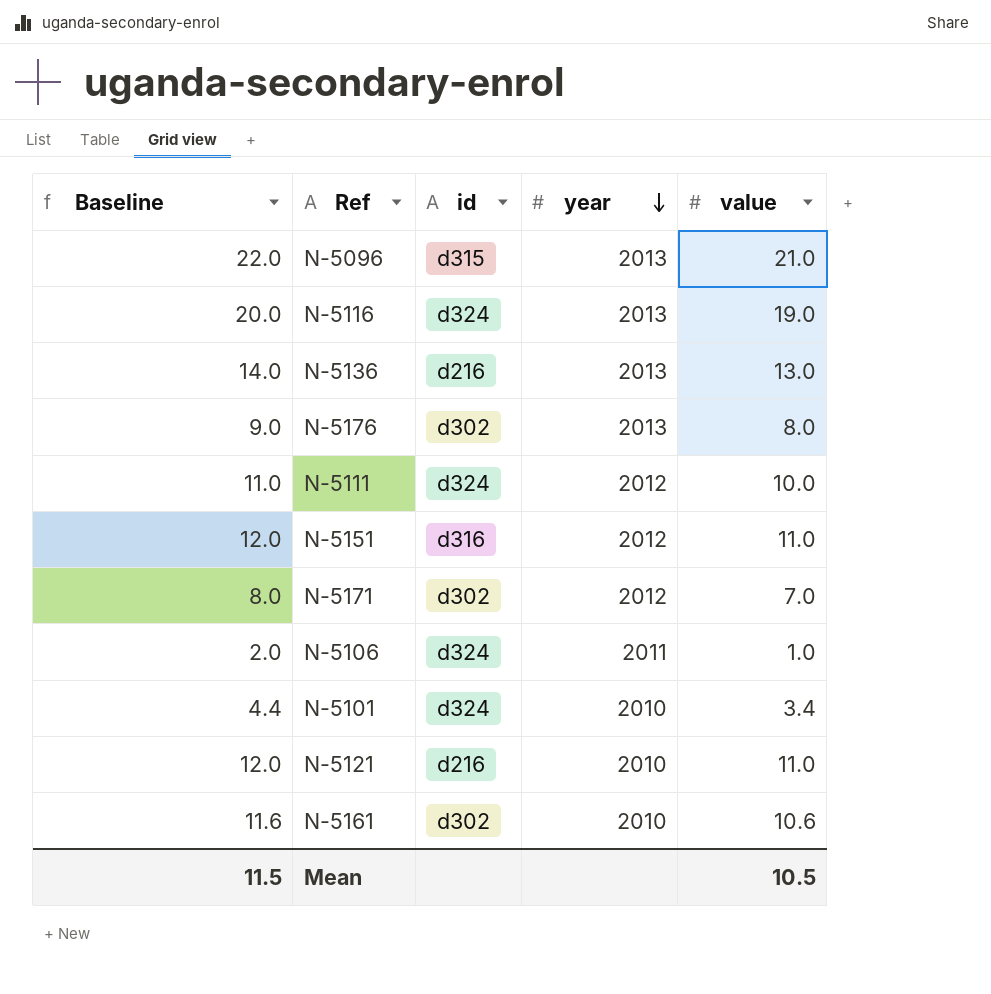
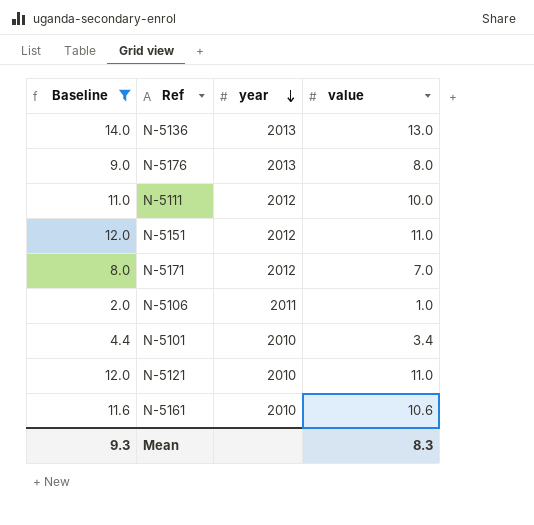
filter: none -> Baseline <= 14.0
column id | position: 3 -> none
Mean | Baseline: 11.5 -> 9.3
Mean | value: 10.5 -> 8.3

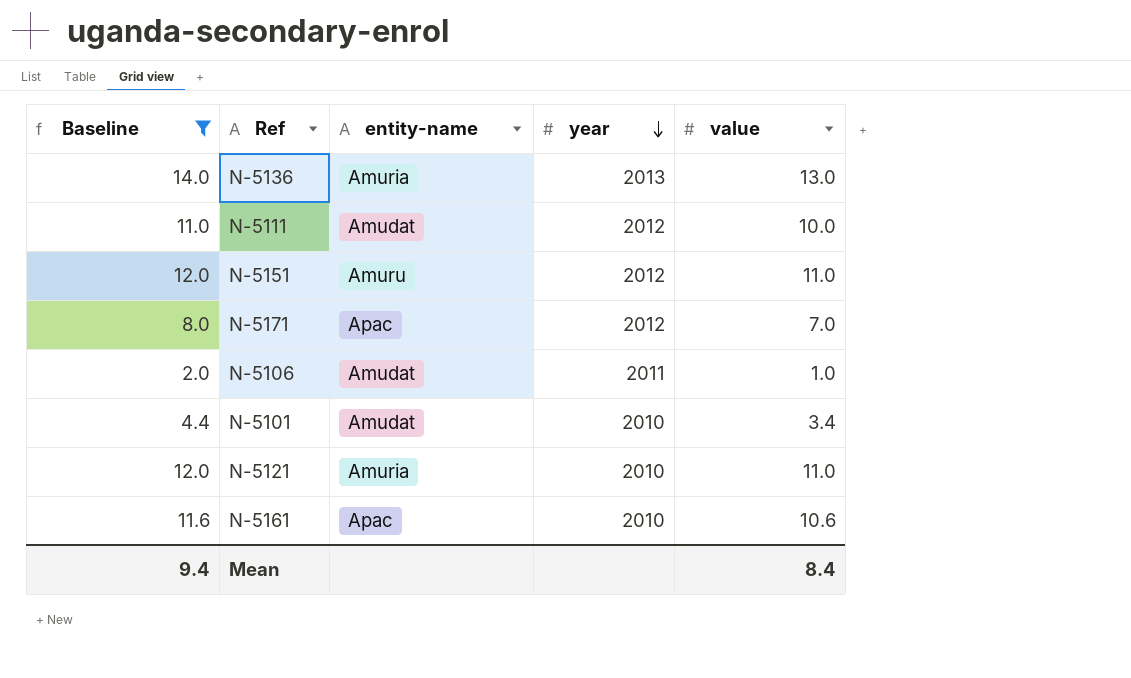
column entity-name | position: none -> 3
row N-5176: 9.0 | 2013 | 8.0 -> none
Mean | Baseline: 9.3 -> 9.4
Mean | value: 8.3 -> 8.4

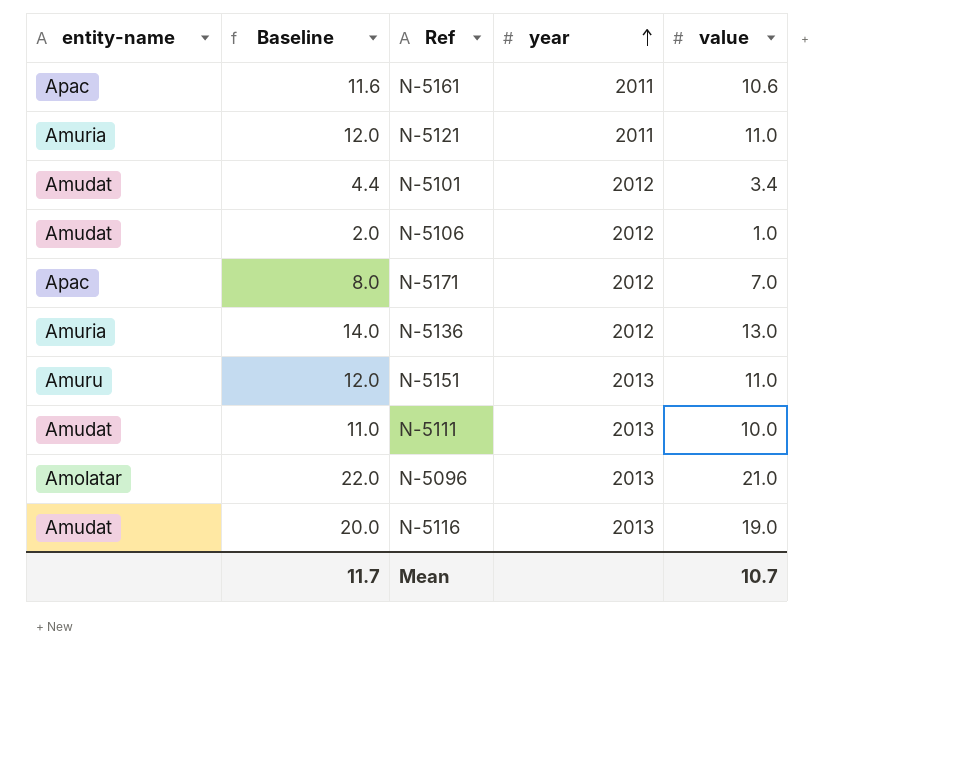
filter: Baseline <= 14.0 -> none
row order: year descending -> year ascending
column entity-name | position: 3 -> 1
N-5161 | year: 2010 -> 2011
N-5121 | year: 2010 -> 2011
N-5101 | year: 2010 -> 2012
N-5106 | year: 2011 -> 2012
N-5136 | year: 2013 -> 2012
N-5151 | year: 2012 -> 2013
N-5111 | year: 2012 -> 2013
Mean | Baseline: 9.4 -> 11.7
Mean | value: 8.4 -> 10.7

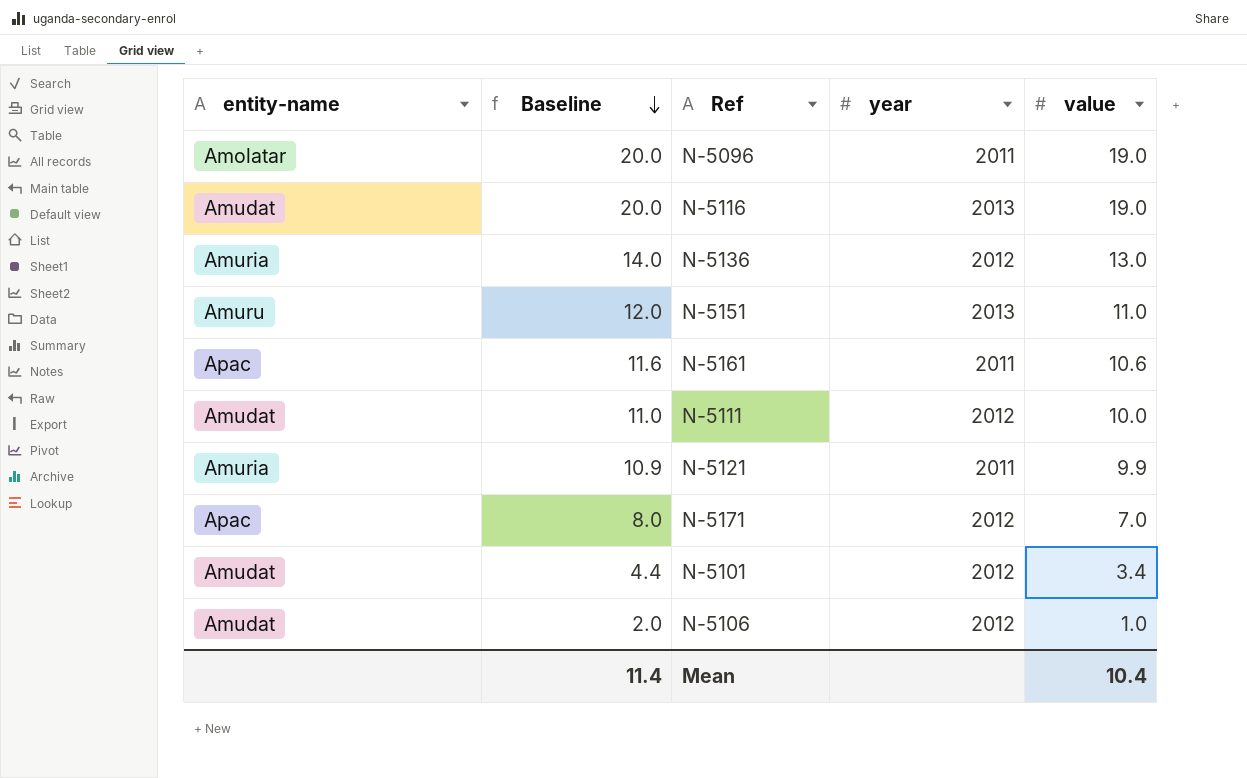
row order: year ascending -> Baseline descending
N-5096 | Baseline: 22.0 -> 20.0
N-5096 | year: 2013 -> 2011
N-5096 | value: 21.0 -> 19.0
N-5111 | year: 2013 -> 2012
N-5121 | Baseline: 12.0 -> 10.9
N-5121 | value: 11.0 -> 9.9
Mean | Baseline: 11.7 -> 11.4
Mean | value: 10.7 -> 10.4

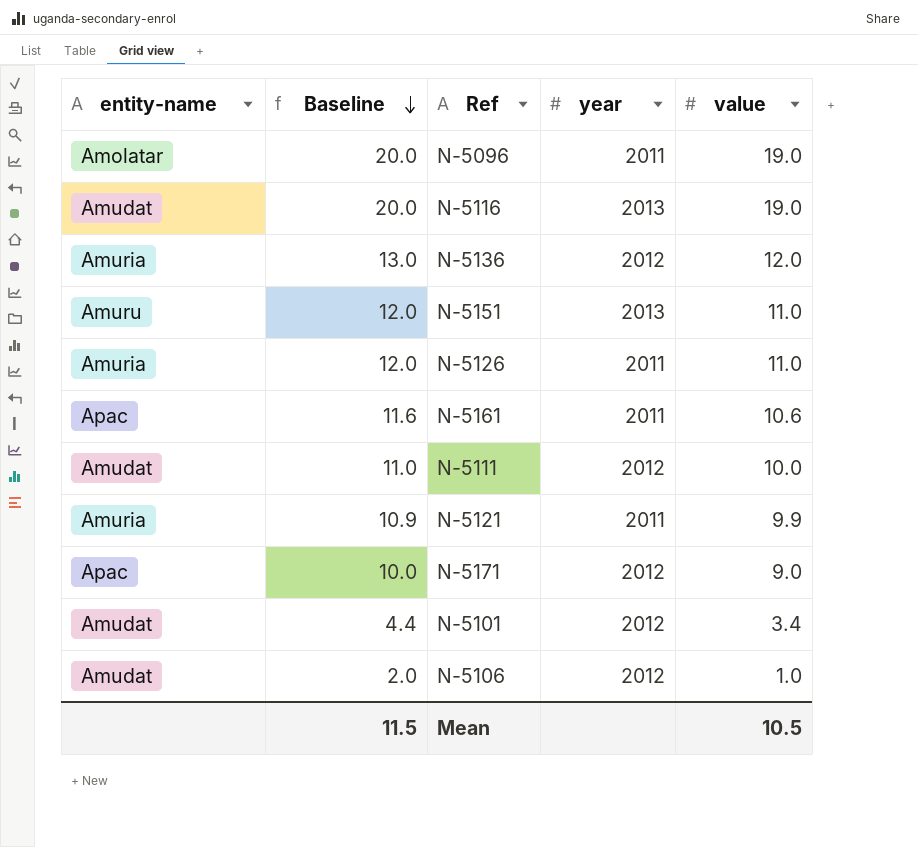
N-5136 | Baseline: 14.0 -> 13.0
N-5136 | value: 13.0 -> 12.0
row N-5126: none -> Amuria | 12.0 | 2011 | 11.0
N-5171 | Baseline: 8.0 -> 10.0
N-5171 | value: 7.0 -> 9.0
Mean | Baseline: 11.4 -> 11.5
Mean | value: 10.4 -> 10.5

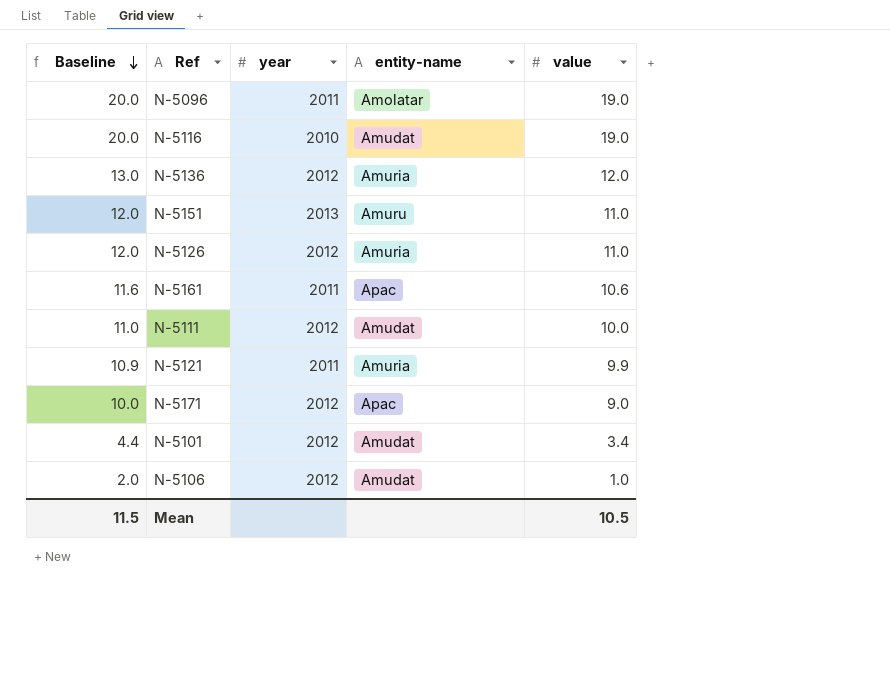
column entity-name | position: 1 -> 4
N-5116 | year: 2013 -> 2010
N-5126 | year: 2011 -> 2012

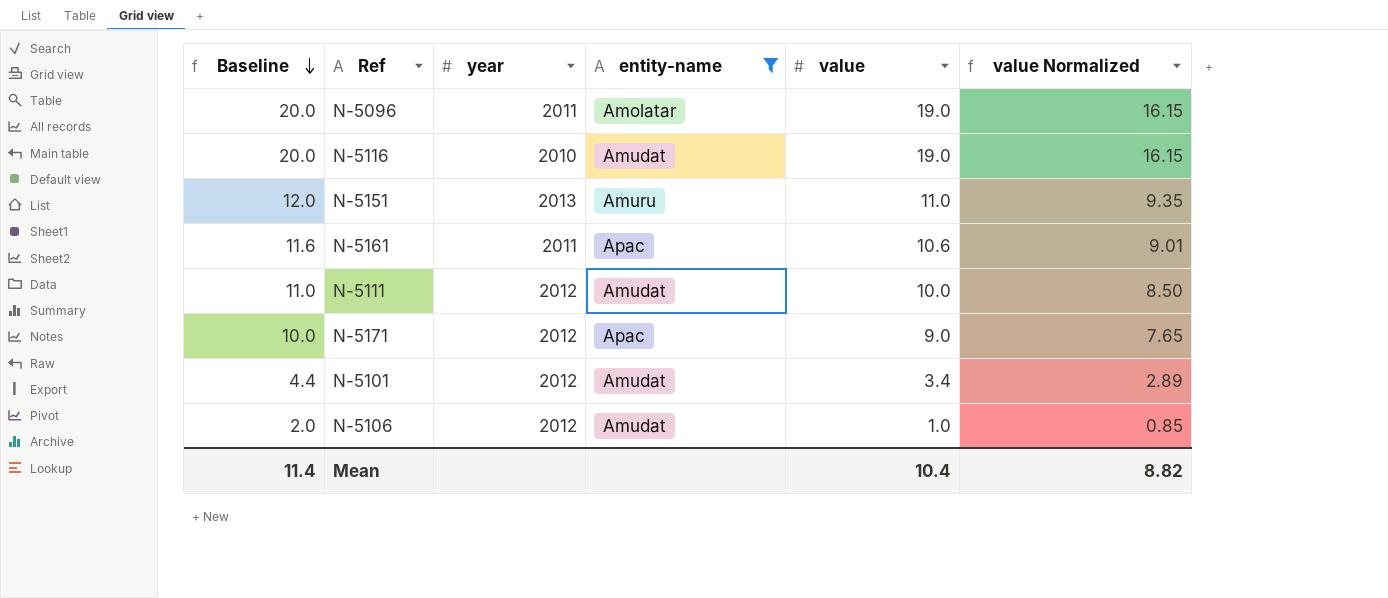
filter: none -> entity-name != Amuria
column value Normalized | formula: none -> [value] * 0.85
Mean | Baseline: 11.5 -> 11.4
Mean | value: 10.5 -> 10.4

